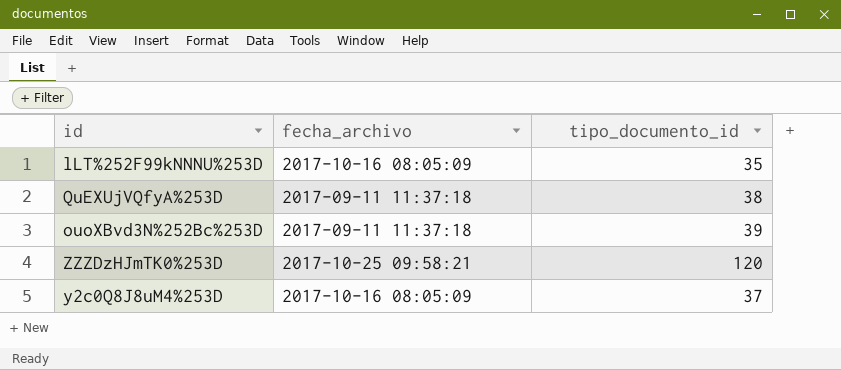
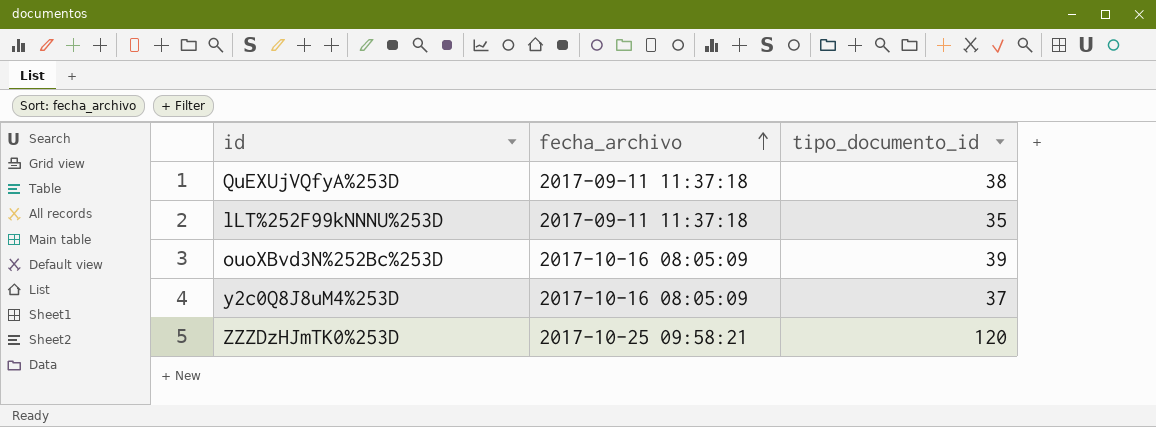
row order: none -> fecha_archivo ascending
lLT%252F99kNNNU%253D | fecha_archivo: 2017-10-16 08:05:09 -> 2017-09-11 11:37:18
ouoXBvd3N%252Bc%253D | fecha_archivo: 2017-09-11 11:37:18 -> 2017-10-16 08:05:09

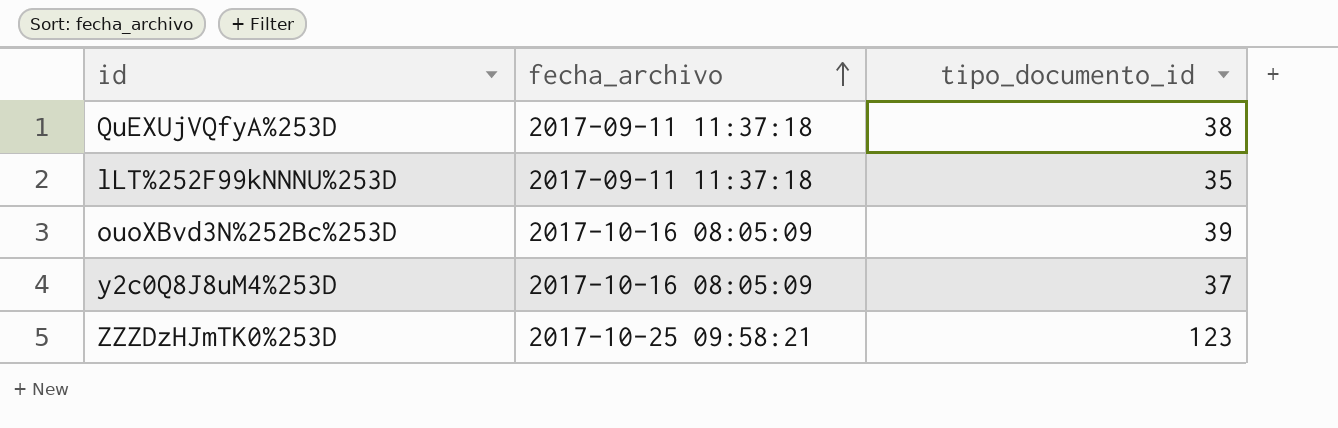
ZZZDzHJmTK0%253D | tipo_documento_id: 120 -> 123

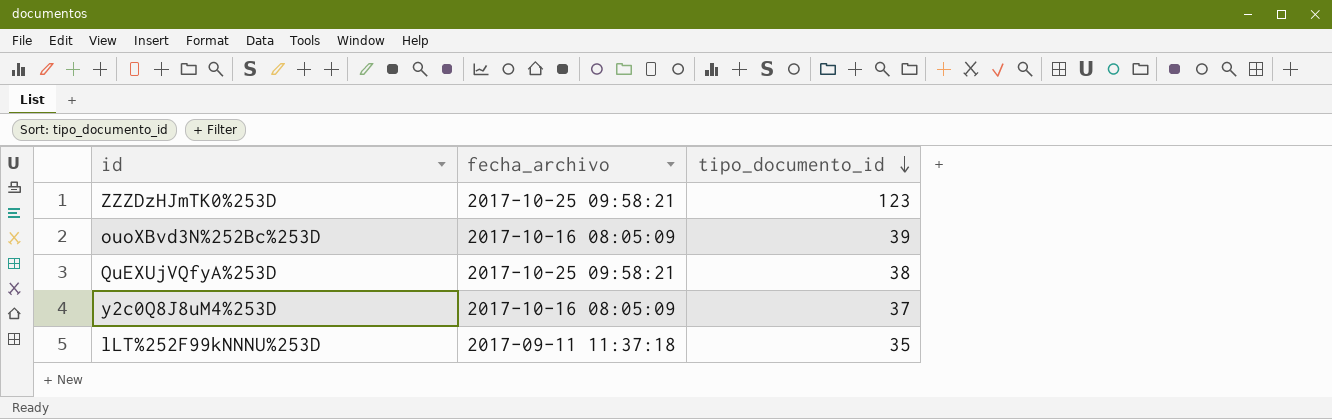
row order: fecha_archivo ascending -> tipo_documento_id descending
QuEXUjVQfyA%253D | fecha_archivo: 2017-09-11 11:37:18 -> 2017-10-25 09:58:21

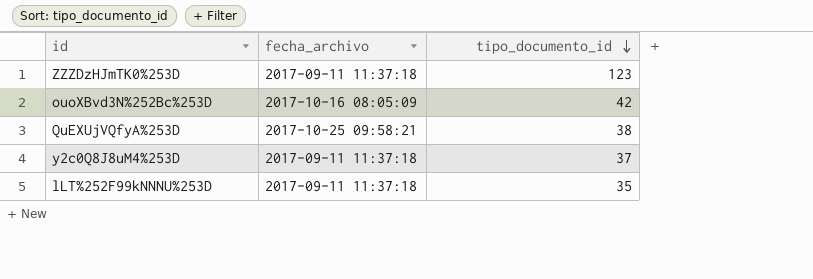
ZZZDzHJmTK0%253D | fecha_archivo: 2017-10-25 09:58:21 -> 2017-09-11 11:37:18
ouoXBvd3N%252Bc%253D | tipo_documento_id: 39 -> 42
y2c0Q8J8uM4%253D | fecha_archivo: 2017-10-16 08:05:09 -> 2017-09-11 11:37:18

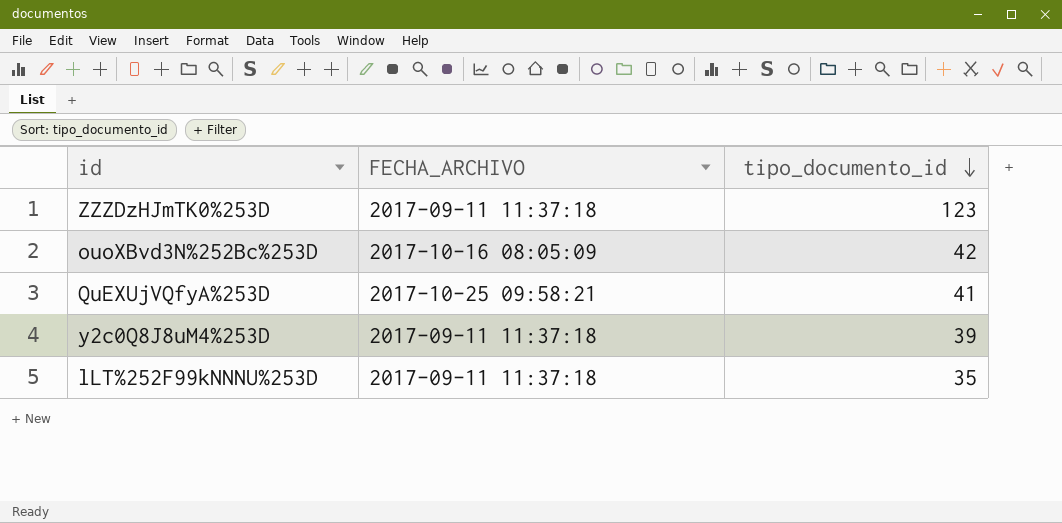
column name: fecha_archivo -> FECHA_ARCHIVO
QuEXUjVQfyA%253D | tipo_documento_id: 38 -> 41
y2c0Q8J8uM4%253D | tipo_documento_id: 37 -> 39

